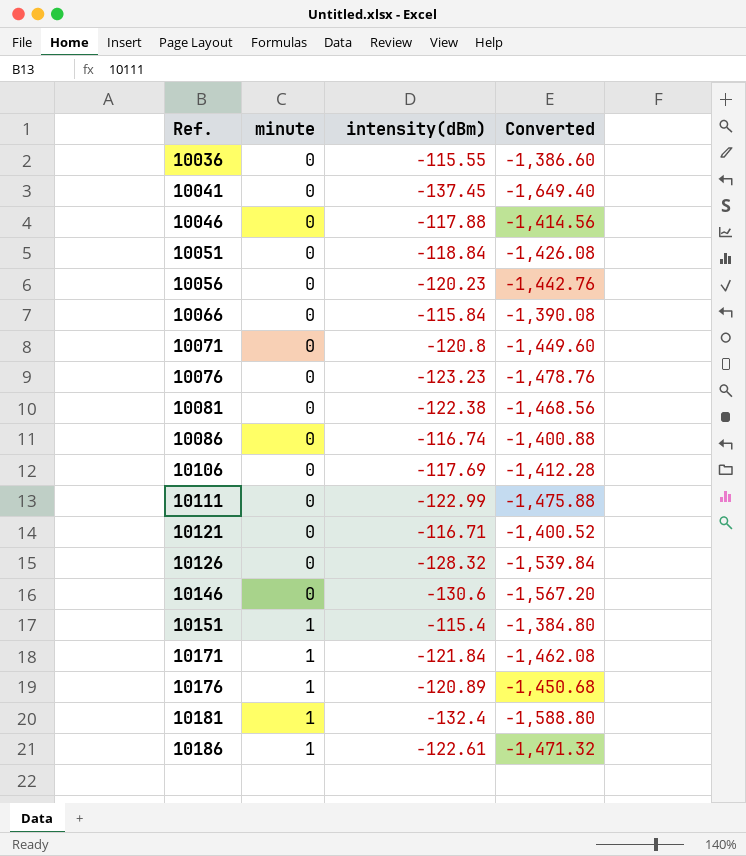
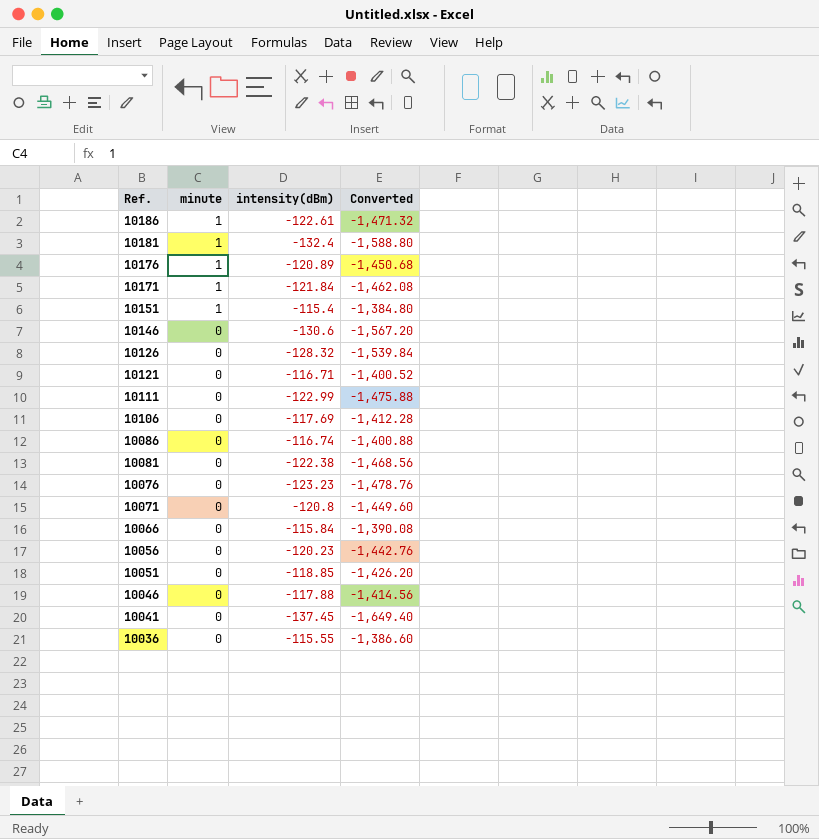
row order: Ref. ascending -> Ref. descending
10051 | intensity(dBm): -118.84 -> -118.85
10051 | Converted: -1,426.08 -> -1,426.20

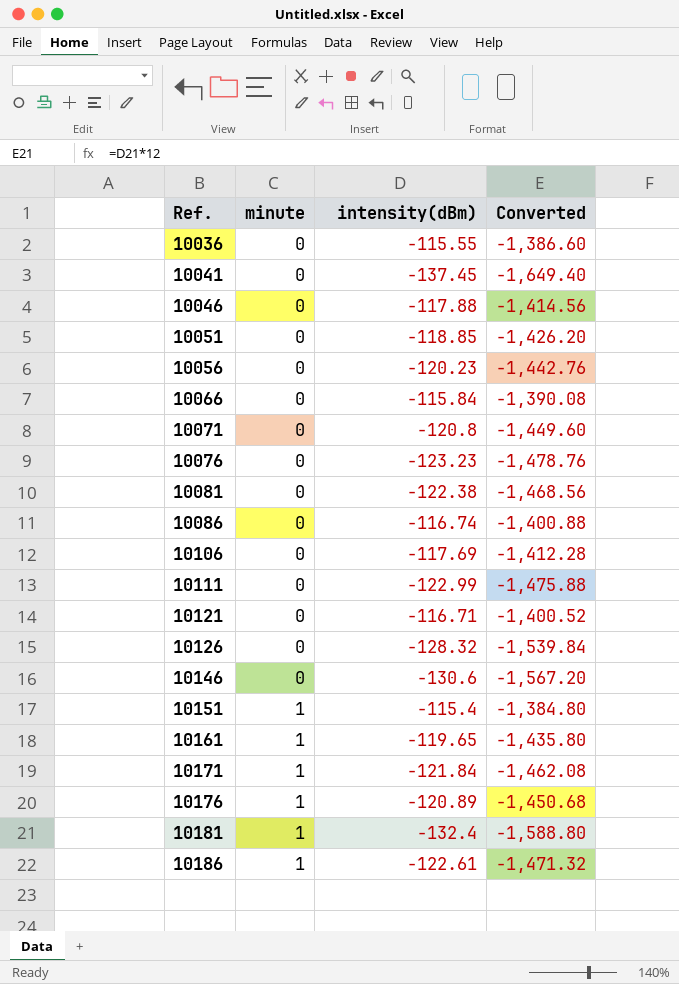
row order: Ref. descending -> Ref. ascending
row 10161: none -> 1 | -119.65 | -1,435.80

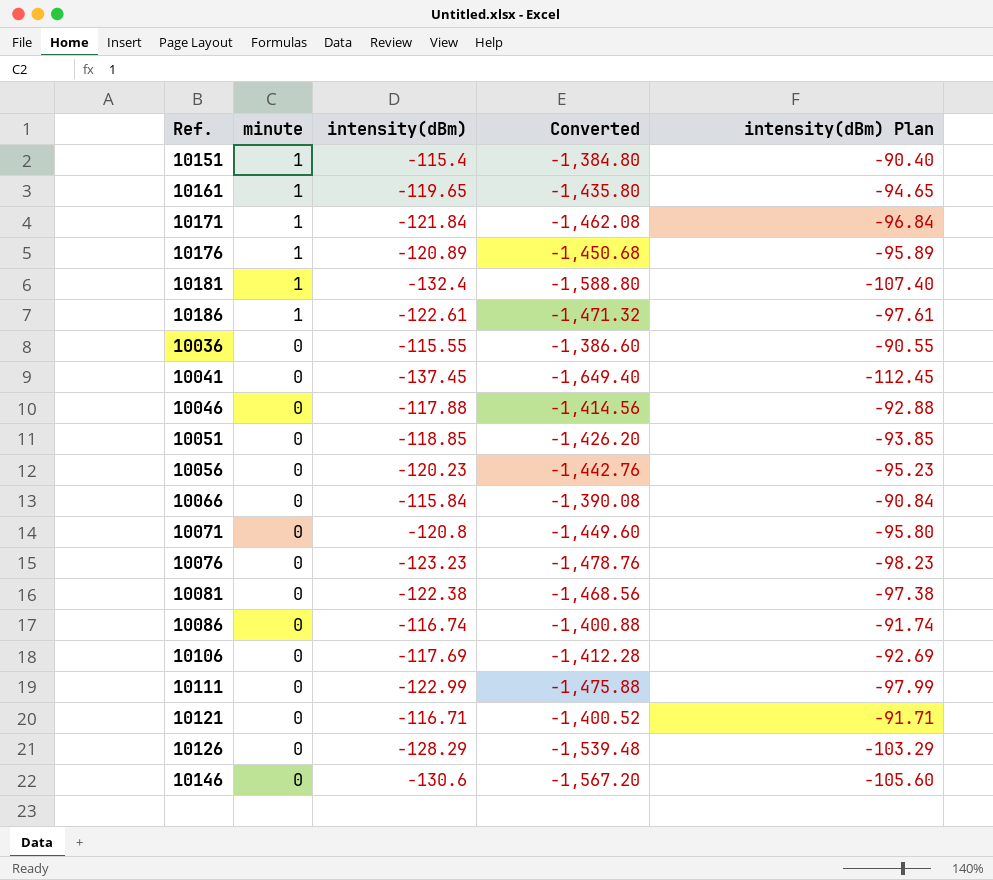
row order: Ref. ascending -> minute descending
column intensity(dBm) Plan | formula: none -> [intensity(dBm)] + 25
10126 | intensity(dBm): -128.32 -> -128.29
10126 | Converted: -1,539.84 -> -1,539.48

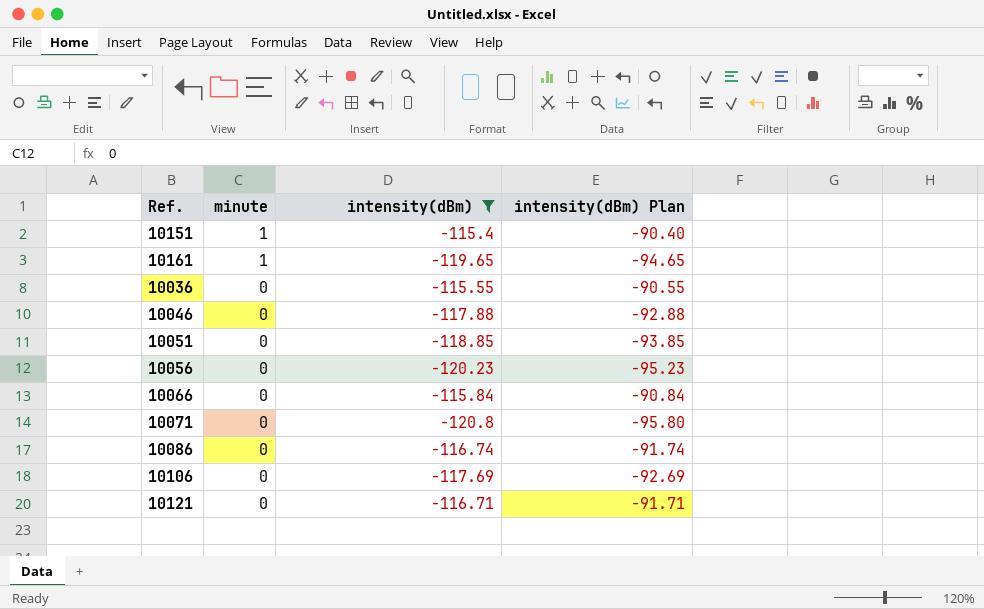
filter: none -> intensity(dBm) >= -120.8
column Converted | formula: [intensity(dBm)] * 12 -> none

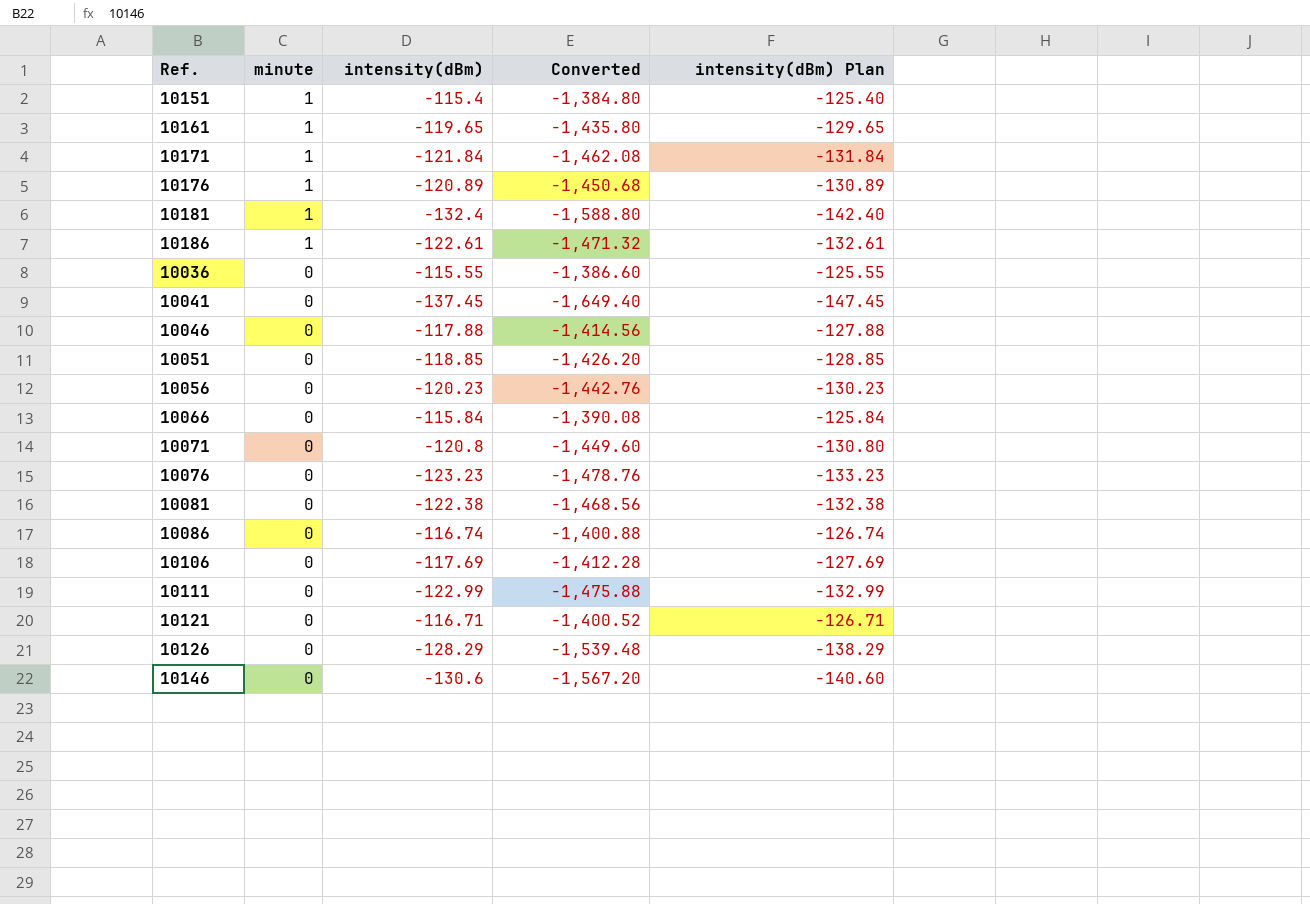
filter: intensity(dBm) >= -120.8 -> none
column Converted | formula: none -> [intensity(dBm)] * 12
column intensity(dBm) Plan | formula: [intensity(dBm)] + 25 -> [intensity(dBm)] - 10

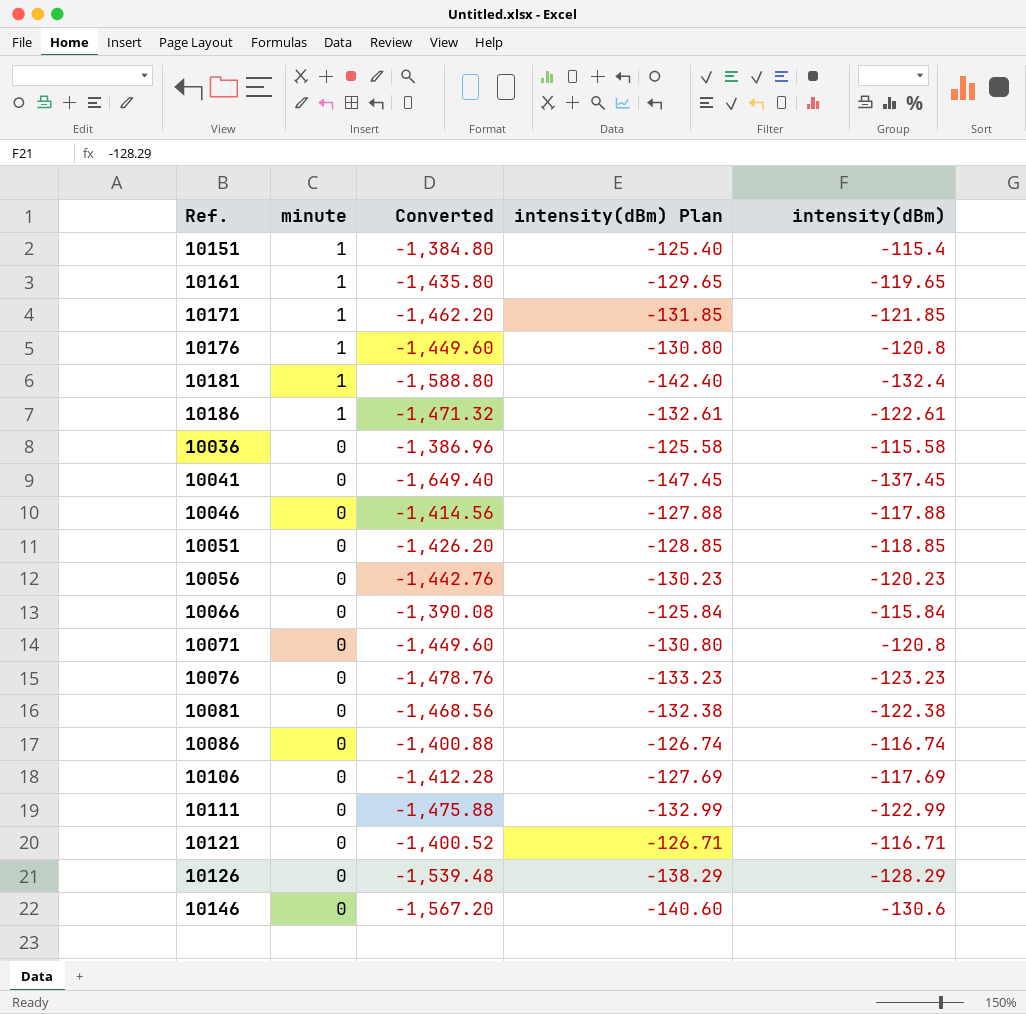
column intensity(dBm) | position: 3 -> 5
10171 | Converted: -1,462.08 -> -1,462.20
10171 | intensity(dBm) Plan: -131.84 -> -131.85
10171 | intensity(dBm): -121.84 -> -121.85
10176 | Converted: -1,450.68 -> -1,449.60
10176 | intensity(dBm) Plan: -130.89 -> -130.80
10176 | intensity(dBm): -120.89 -> -120.8
10036 | Converted: -1,386.60 -> -1,386.96
10036 | intensity(dBm) Plan: -125.55 -> -125.58
10036 | intensity(dBm): -115.55 -> -115.58

